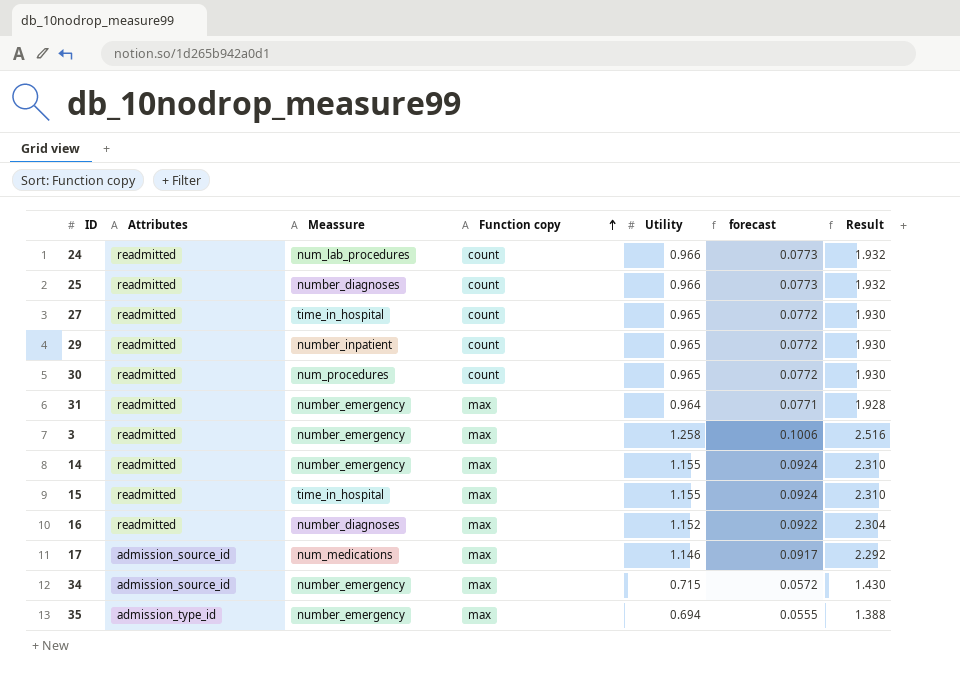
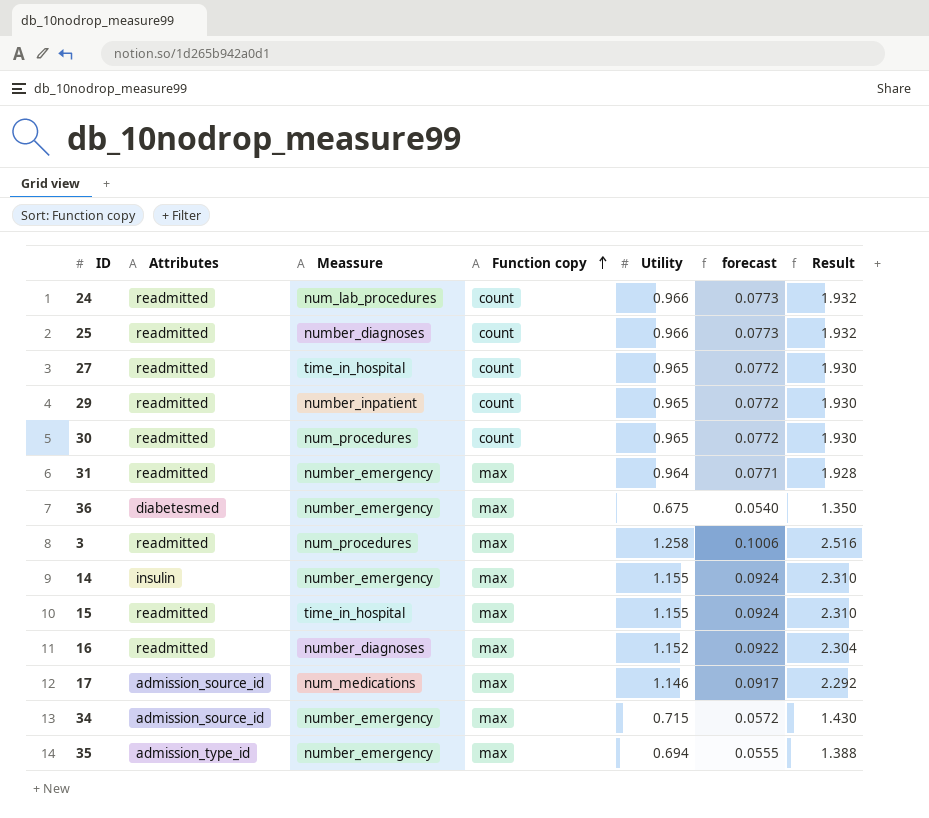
row 36: none -> diabetesmed | number_emergency | max | 0.675 | 0.0540 | 1.350
3 | Meassure: number_emergency -> num_procedures
14 | Attributes: readmitted -> insulin

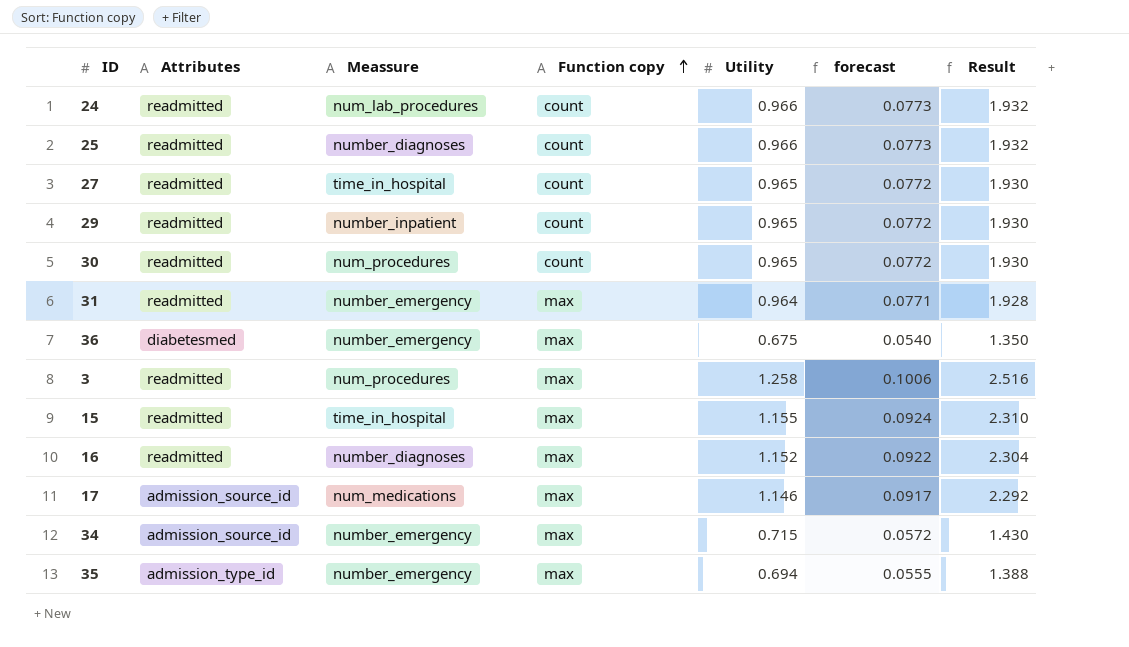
row 14: insulin | number_emergency | max | 1.155 | 0.0924 | 2.310 -> none

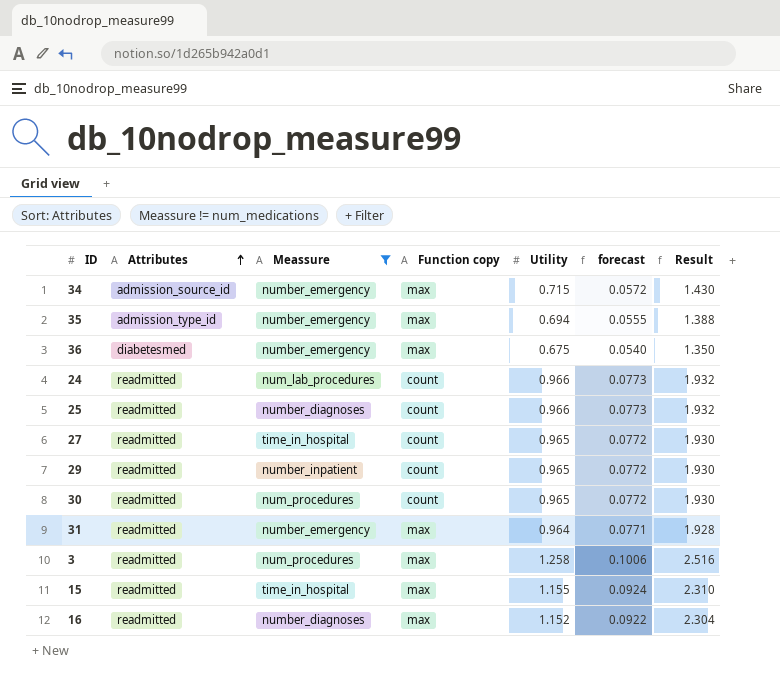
filter: none -> Meassure != num_medications
row order: Function copy ascending -> Attributes ascending

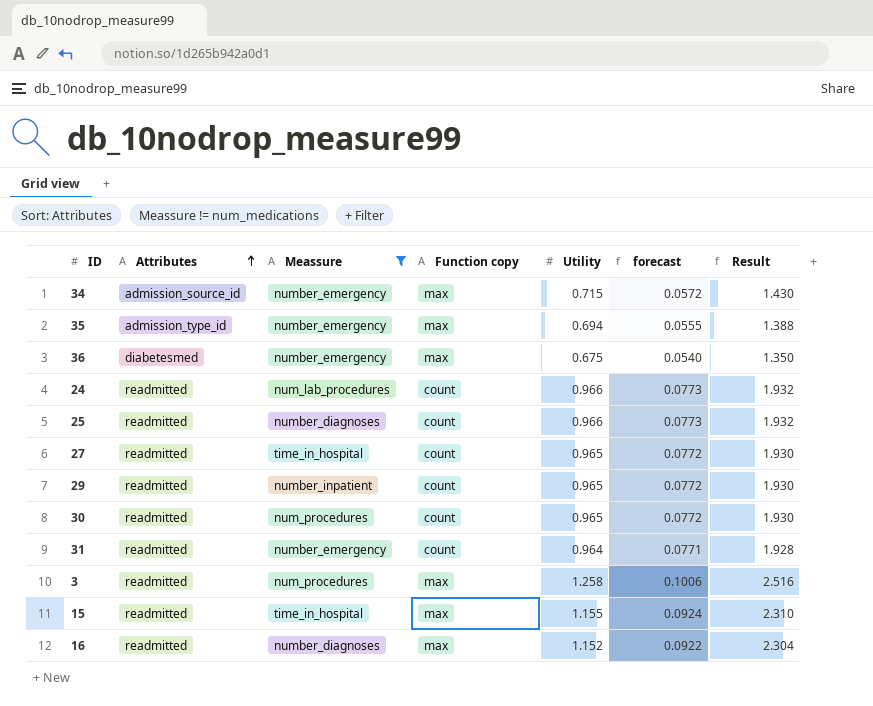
31 | Function copy: max -> count

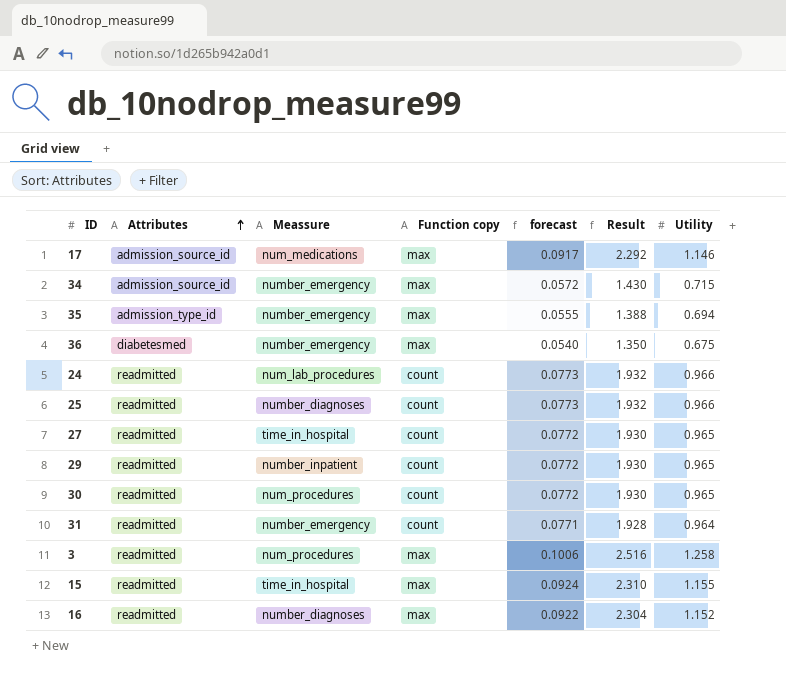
filter: Meassure != num_medications -> none
column Utility | position: 5 -> 7

